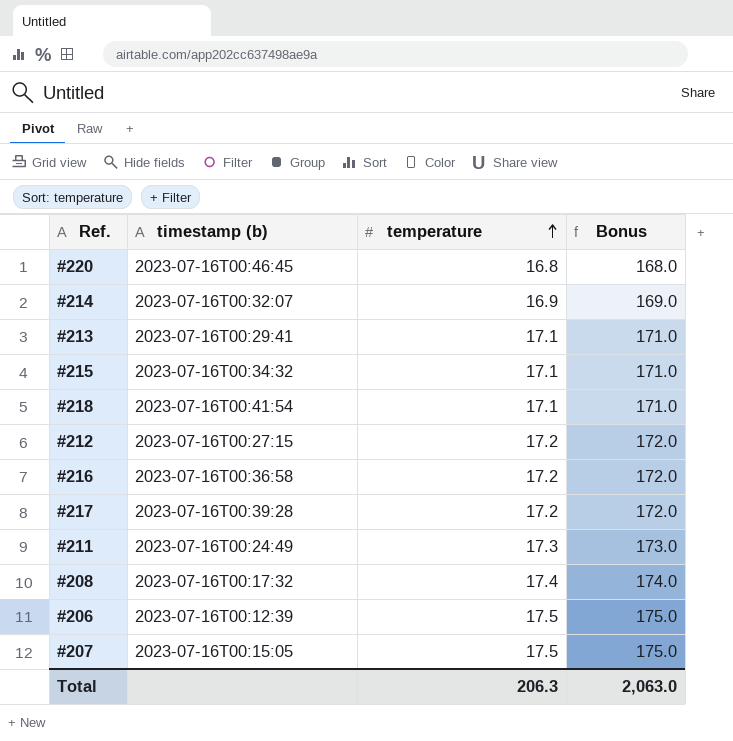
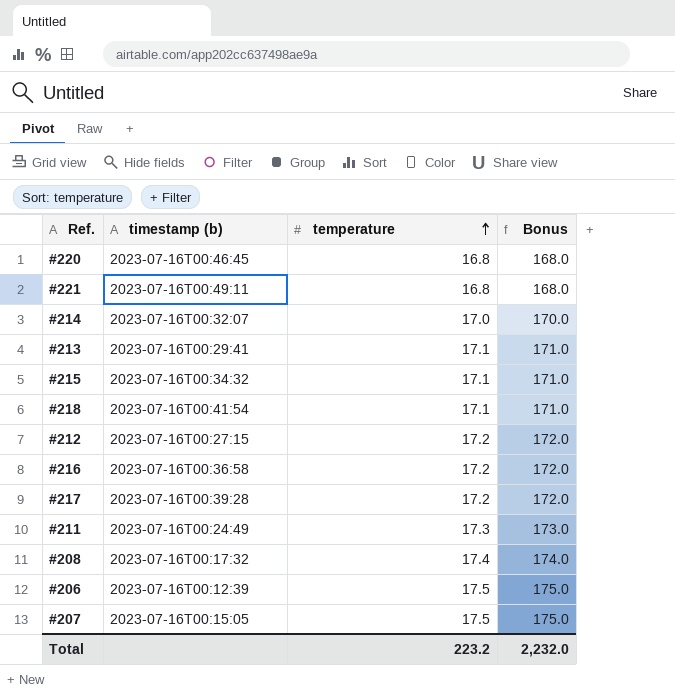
row #221: none -> 2023-07-16T00:49:11 | 16.8 | 168.0
#214 | temperature: 16.9 -> 17.0
#214 | Bonus: 169.0 -> 170.0
Total | temperature: 206.3 -> 223.2
Total | Bonus: 2,063.0 -> 2,232.0

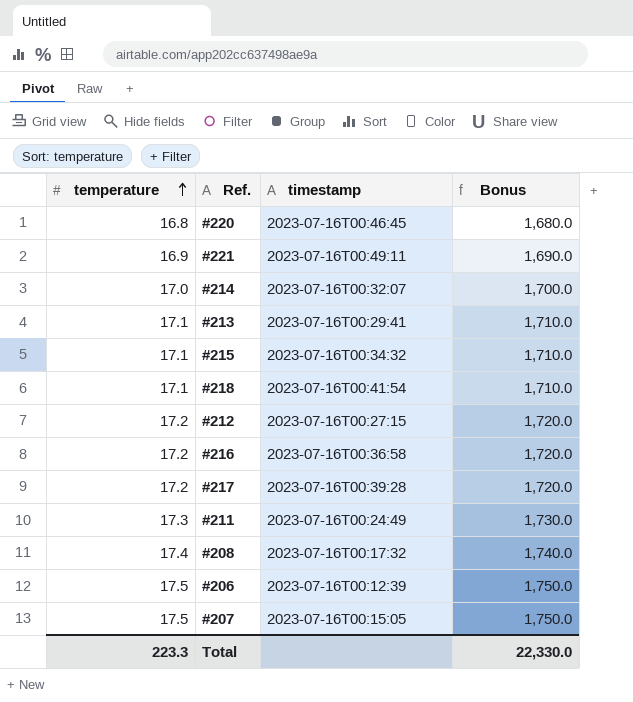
column temperature | position: 3 -> 1
column name: timestamp (b) -> timestamp
column Bonus | formula: [temperature] * 10 -> [temperature] * 100
#221 | temperature: 16.8 -> 16.9
Total | temperature: 223.2 -> 223.3
Total | Bonus: 2,232.0 -> 22,330.0

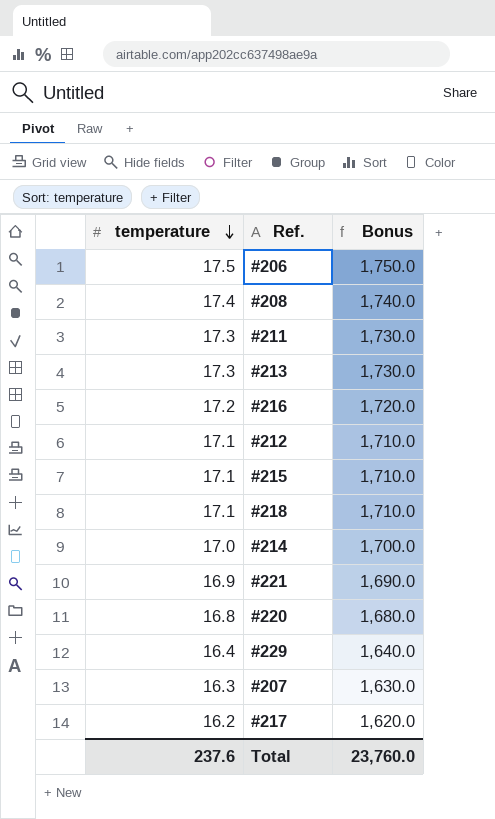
row order: temperature ascending -> temperature descending
column timestamp | position: 3 -> none
#213 | temperature: 17.1 -> 17.3
#213 | Bonus: 1,710.0 -> 1,730.0
#212 | temperature: 17.2 -> 17.1
#212 | Bonus: 1,720.0 -> 1,710.0
row #229: none -> 16.4 | 1,640.0
#207 | temperature: 17.5 -> 16.3
#207 | Bonus: 1,750.0 -> 1,630.0
#217 | temperature: 17.2 -> 16.2
#217 | Bonus: 1,720.0 -> 1,620.0
Total | temperature: 223.3 -> 237.6
Total | Bonus: 22,330.0 -> 23,760.0

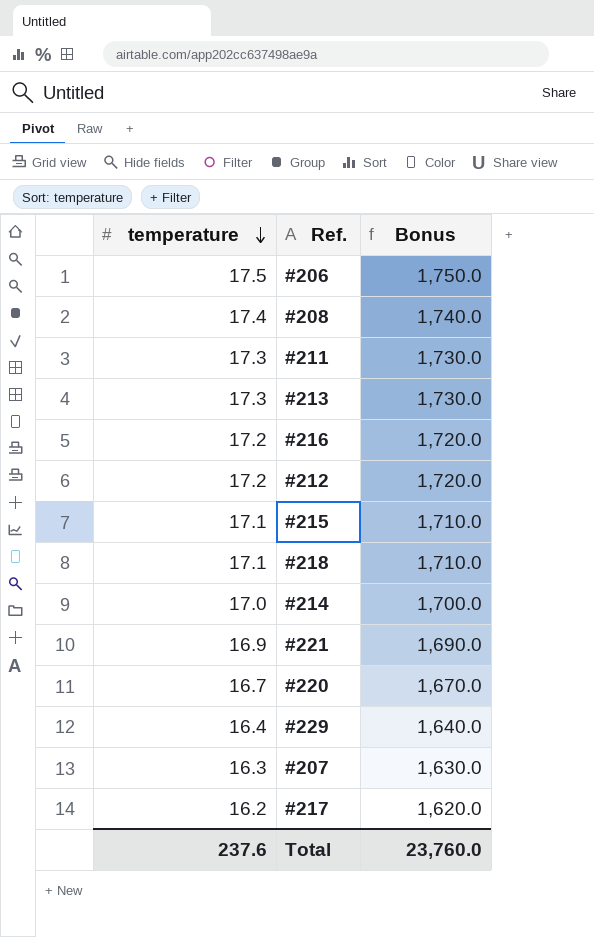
#212 | temperature: 17.1 -> 17.2
#212 | Bonus: 1,710.0 -> 1,720.0
#220 | temperature: 16.8 -> 16.7
#220 | Bonus: 1,680.0 -> 1,670.0

